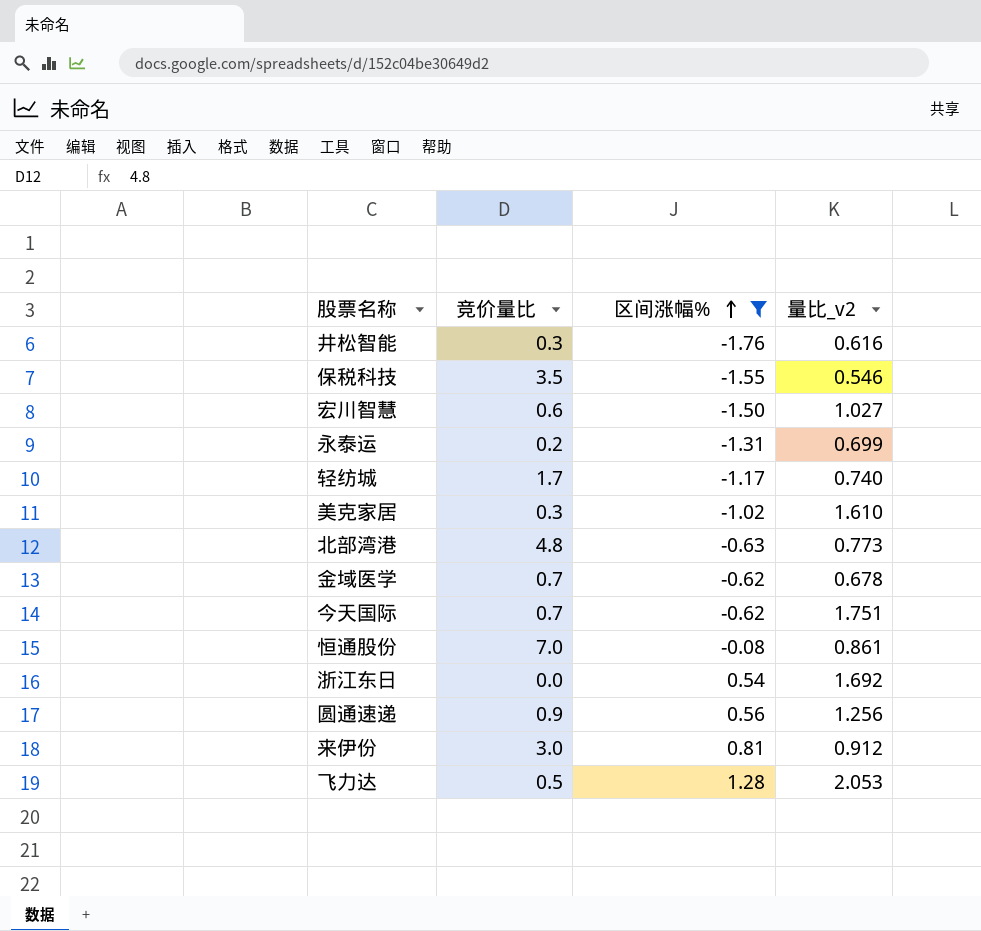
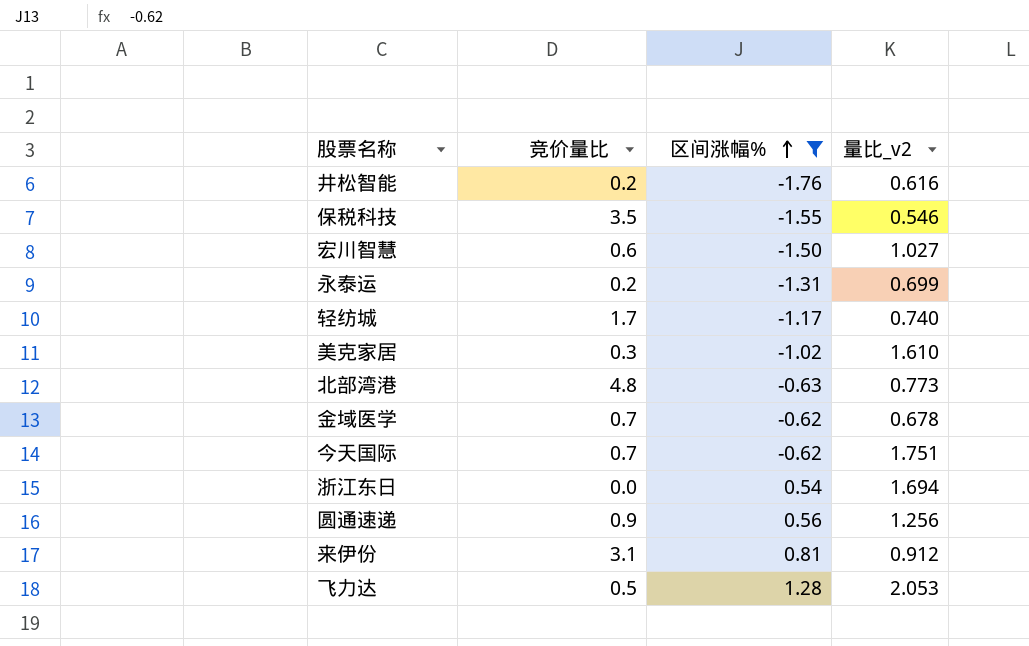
row 恒通股份: 7.0 | -0.08 | 0.861 -> none
井松智能 | 竞价量比: 0.3 -> 0.2
浙江东日 | 量比_v2: 1.692 -> 1.694
来伊份 | 竞价量比: 3.0 -> 3.1

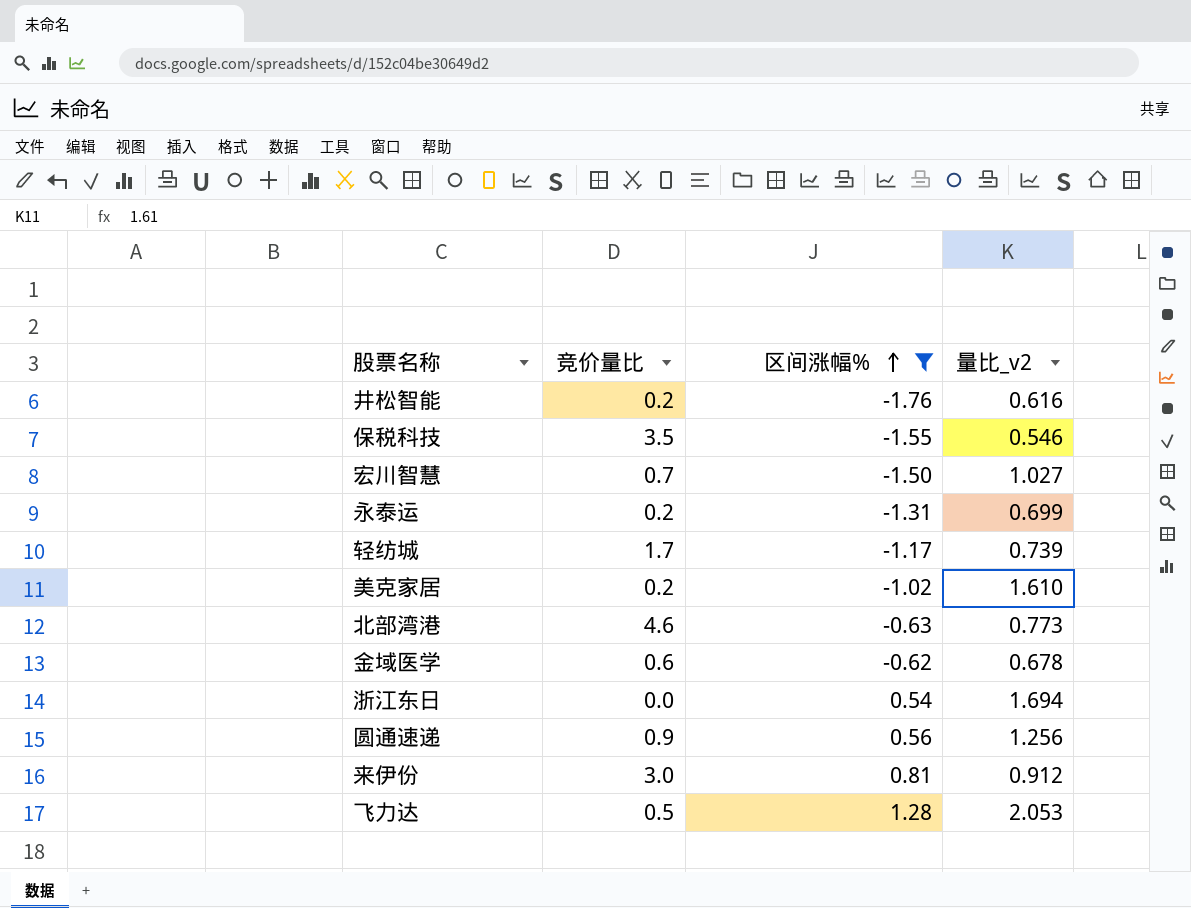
row 今天国际: 0.7 | -0.62 | 1.751 -> none
宏川智慧 | 竞价量比: 0.6 -> 0.7
轻纺城 | 量比_v2: 0.740 -> 0.739
美克家居 | 竞价量比: 0.3 -> 0.2
北部湾港 | 竞价量比: 4.8 -> 4.6
金域医学 | 竞价量比: 0.7 -> 0.6
来伊份 | 竞价量比: 3.1 -> 3.0

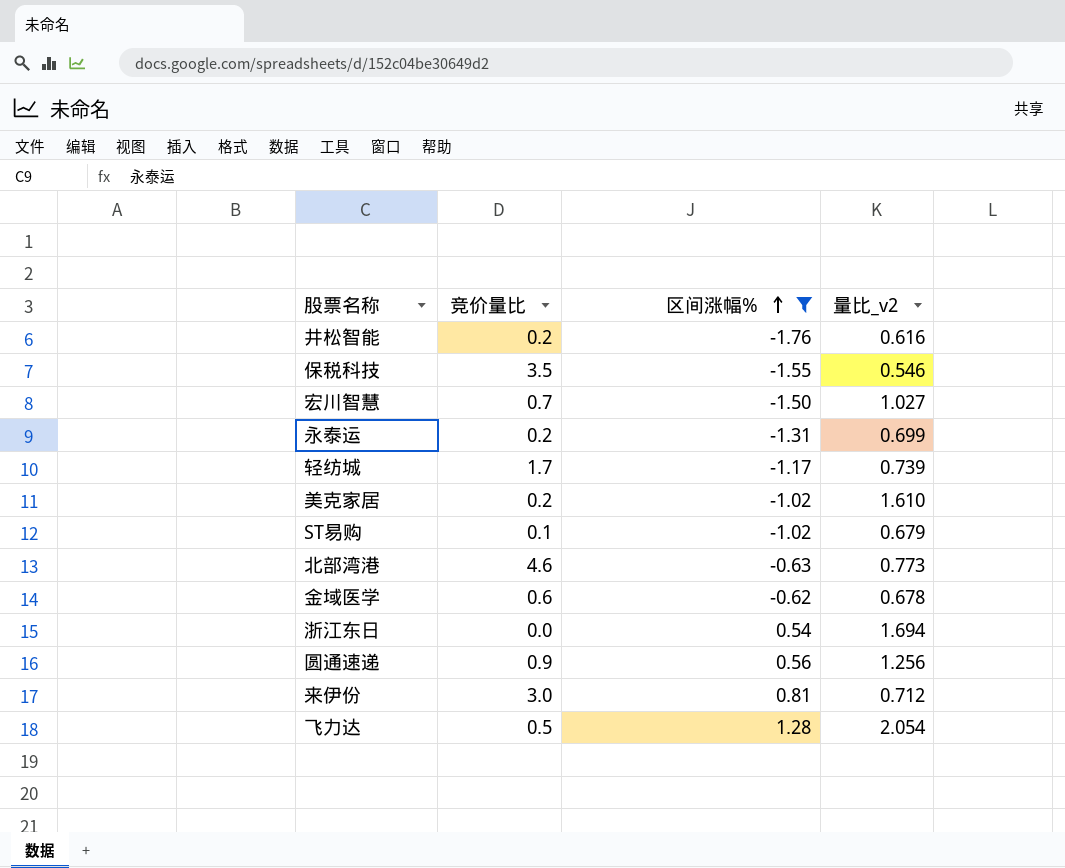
row ST易购: none -> 0.1 | -1.02 | 0.679
来伊份 | 量比_v2: 0.912 -> 0.712
飞力达 | 量比_v2: 2.053 -> 2.054

